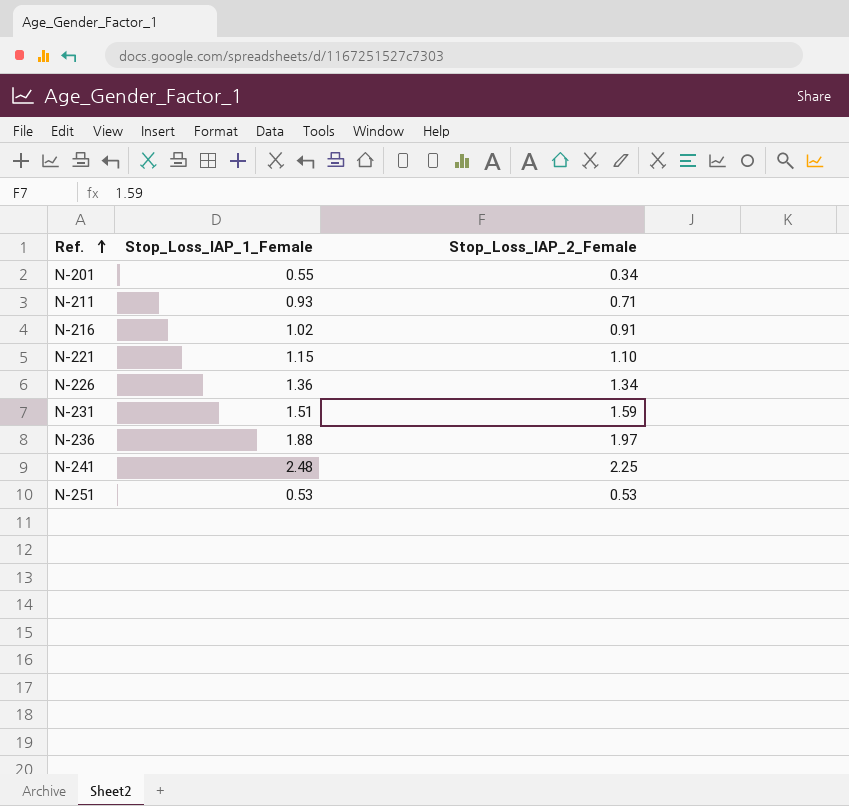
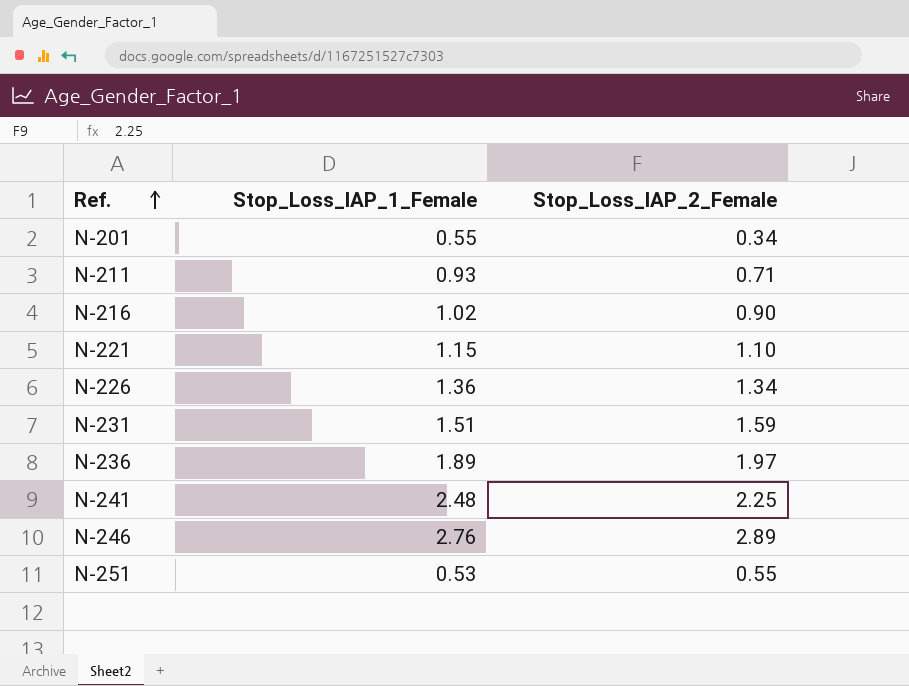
N-216 | Stop_Loss_IAP_2_Female: 0.91 -> 0.90
N-236 | Stop_Loss_IAP_1_Female: 1.88 -> 1.89
row N-246: none -> 2.76 | 2.89
N-251 | Stop_Loss_IAP_2_Female: 0.53 -> 0.55

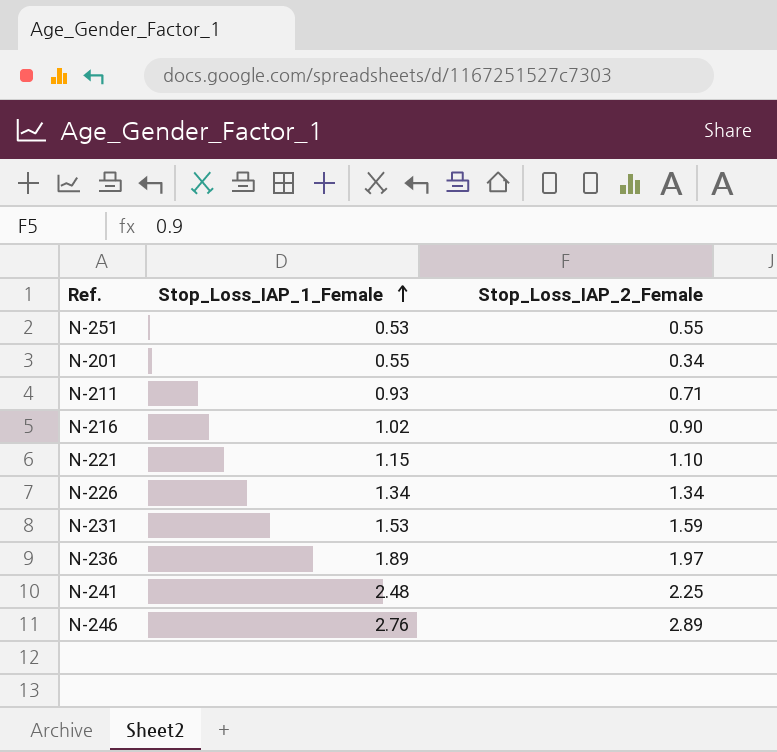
row order: Ref. ascending -> Stop_Loss_IAP_1_Female ascending
N-226 | Stop_Loss_IAP_1_Female: 1.36 -> 1.34
N-231 | Stop_Loss_IAP_1_Female: 1.51 -> 1.53

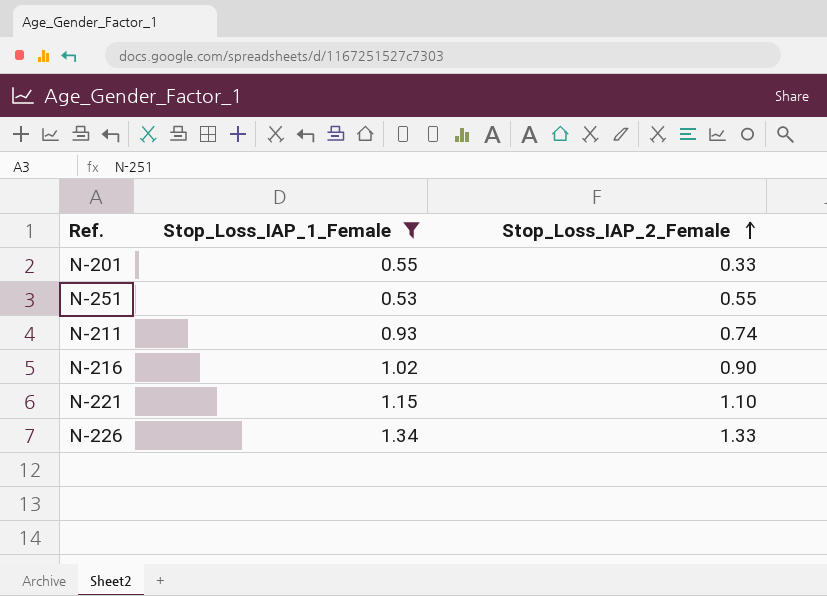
filter: none -> Stop_Loss_IAP_1_Female <= 1.34
row order: Stop_Loss_IAP_1_Female ascending -> Stop_Loss_IAP_2_Female ascending
N-201 | Stop_Loss_IAP_2_Female: 0.34 -> 0.33
N-211 | Stop_Loss_IAP_2_Female: 0.71 -> 0.74
N-226 | Stop_Loss_IAP_2_Female: 1.34 -> 1.33

